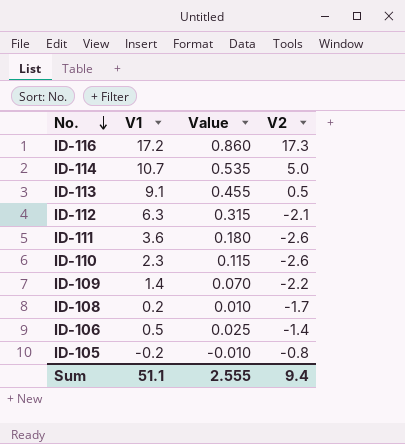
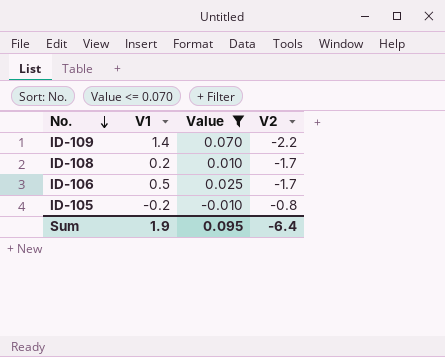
filter: none -> Value <= 0.070
ID-106 | V2: -1.4 -> -1.7
Sum | V1: 51.1 -> 1.9
Sum | Value: 2.555 -> 0.095
Sum | V2: 9.4 -> -6.4

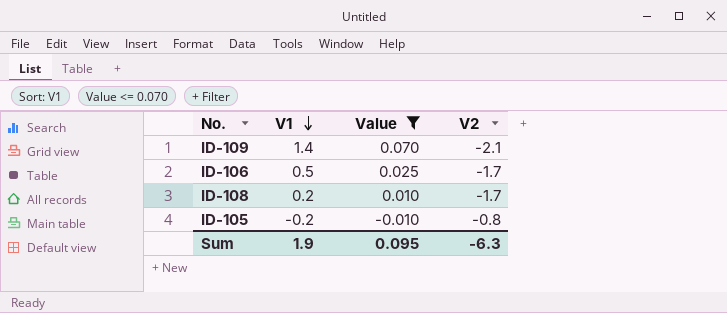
row order: No. descending -> V1 descending
ID-109 | V2: -2.2 -> -2.1
Sum | V2: -6.4 -> -6.3

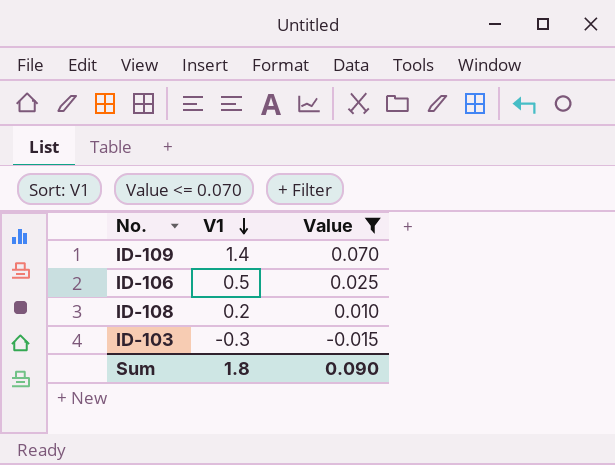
column V2 | position: 4 -> none
row ID-105: -0.2 | -0.010 | -0.8 -> none
row ID-103: none -> -0.3 | -0.015
Sum | V1: 1.9 -> 1.8
Sum | Value: 0.095 -> 0.090

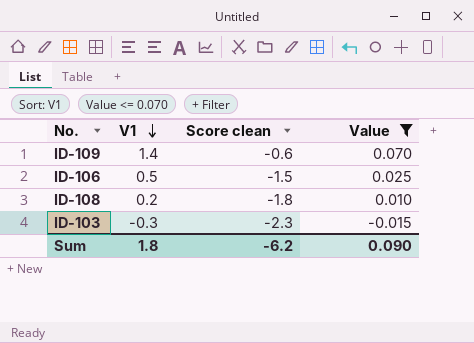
column Score clean | formula: none -> [V1] - 2

